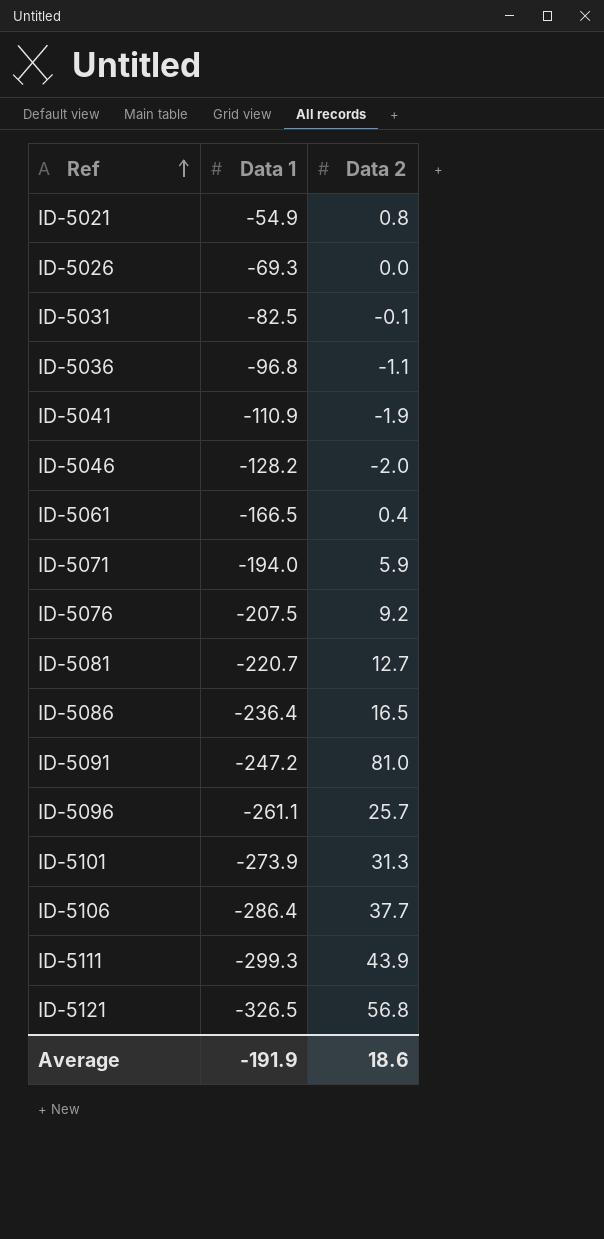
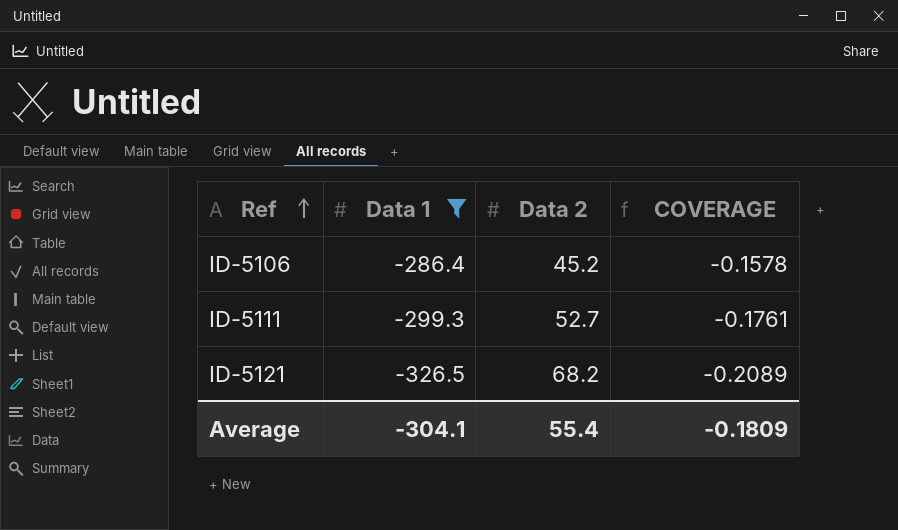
filter: none -> Data 1 <= -286.4
column COVERAGE | formula: none -> [Data 2] / [Data 1]
ID-5106 | Data 2: 37.7 -> 45.2
ID-5111 | Data 2: 43.9 -> 52.7
ID-5121 | Data 2: 56.8 -> 68.2
Average | Data 1: -191.9 -> -304.1
Average | Data 2: 18.6 -> 55.4

